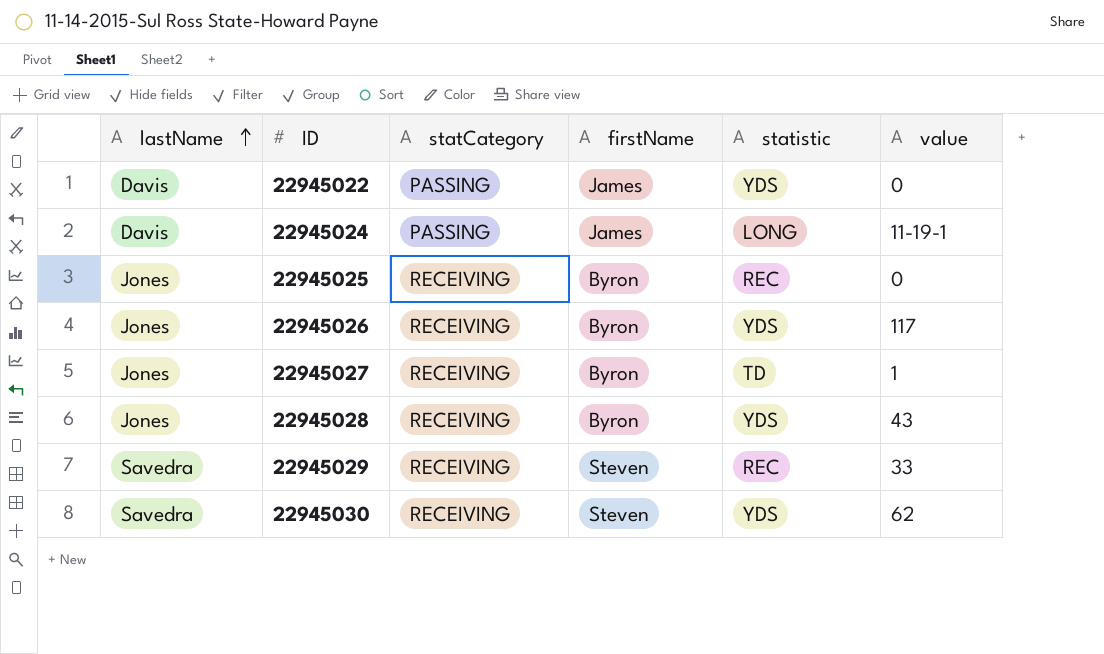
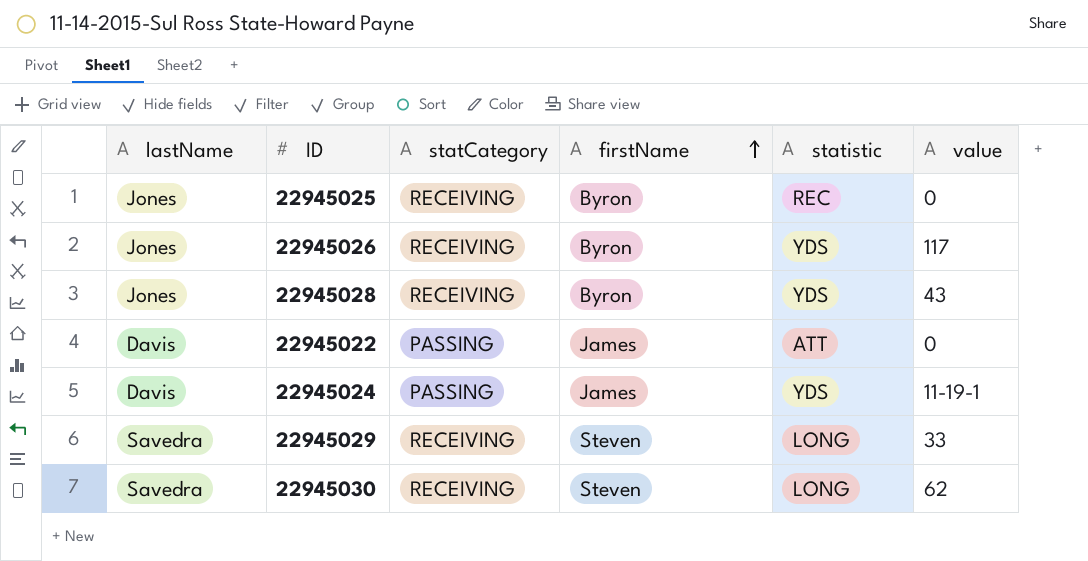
row order: lastName ascending -> firstName ascending
row 22945027: Jones | RECEIVING | Byron | TD | 1 -> none
22945022 | statistic: YDS -> ATT
22945024 | statistic: LONG -> YDS
22945029 | statistic: REC -> LONG
22945030 | statistic: YDS -> LONG

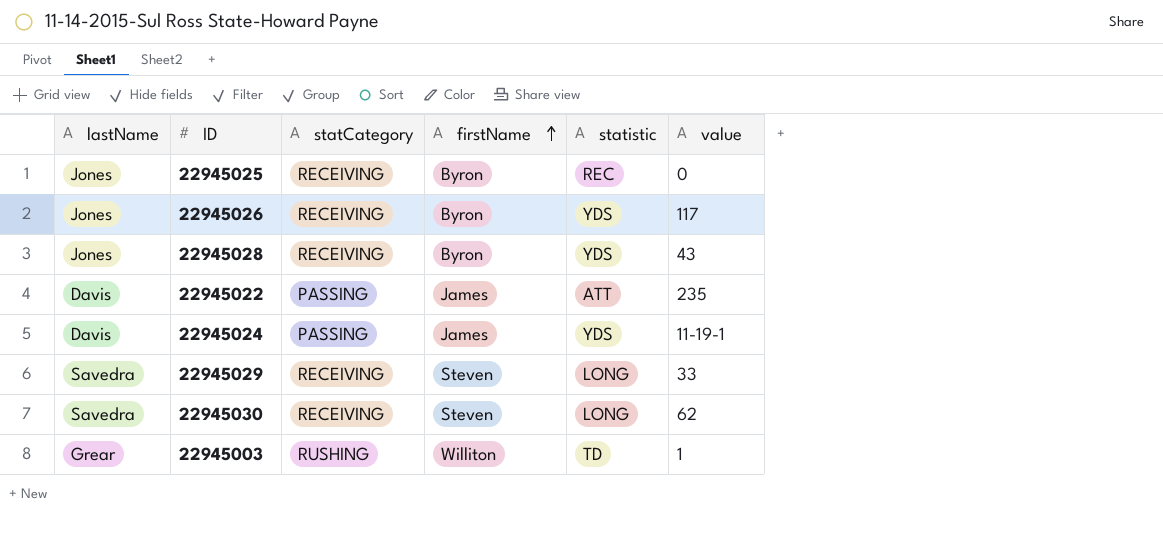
22945022 | value: 0 -> 235
row 22945003: none -> Grear | RUSHING | Williton | TD | 1

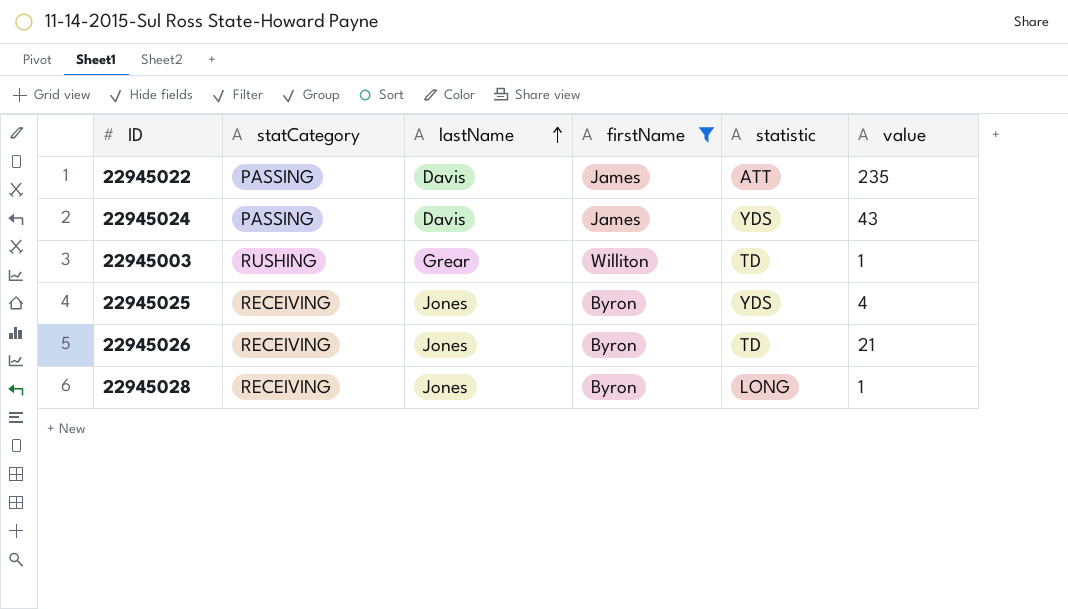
filter: none -> firstName != Steven
row order: firstName ascending -> lastName ascending
column lastName | position: 1 -> 3
22945024 | value: 11-19-1 -> 43
22945025 | statistic: REC -> YDS
22945025 | value: 0 -> 4
22945026 | statistic: YDS -> TD
22945026 | value: 117 -> 21
22945028 | statistic: YDS -> LONG
22945028 | value: 43 -> 1

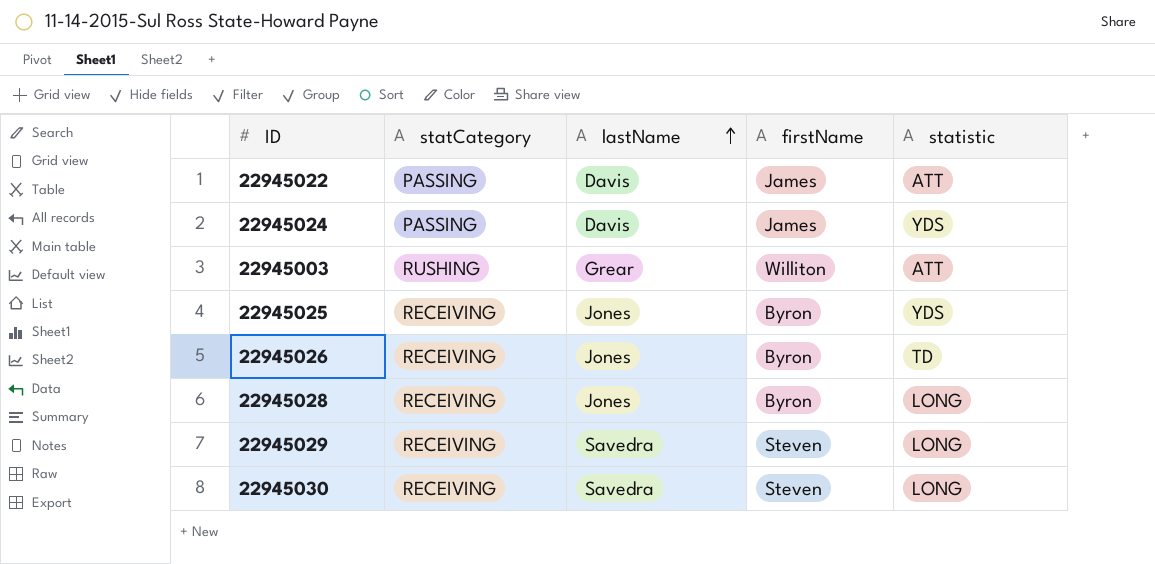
filter: firstName != Steven -> none
column value | position: 6 -> none
22945003 | statistic: TD -> ATT

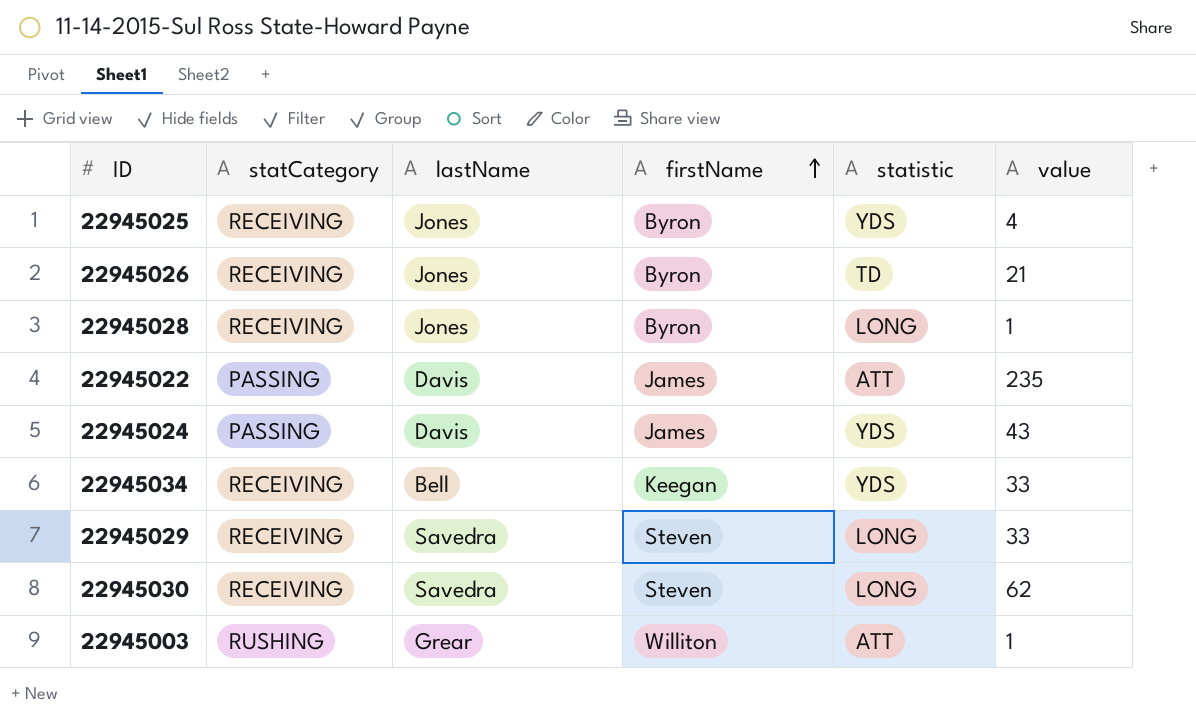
row order: lastName ascending -> firstName ascending
column value | position: none -> 6
row 22945034: none -> RECEIVING | Bell | Keegan | YDS | 33

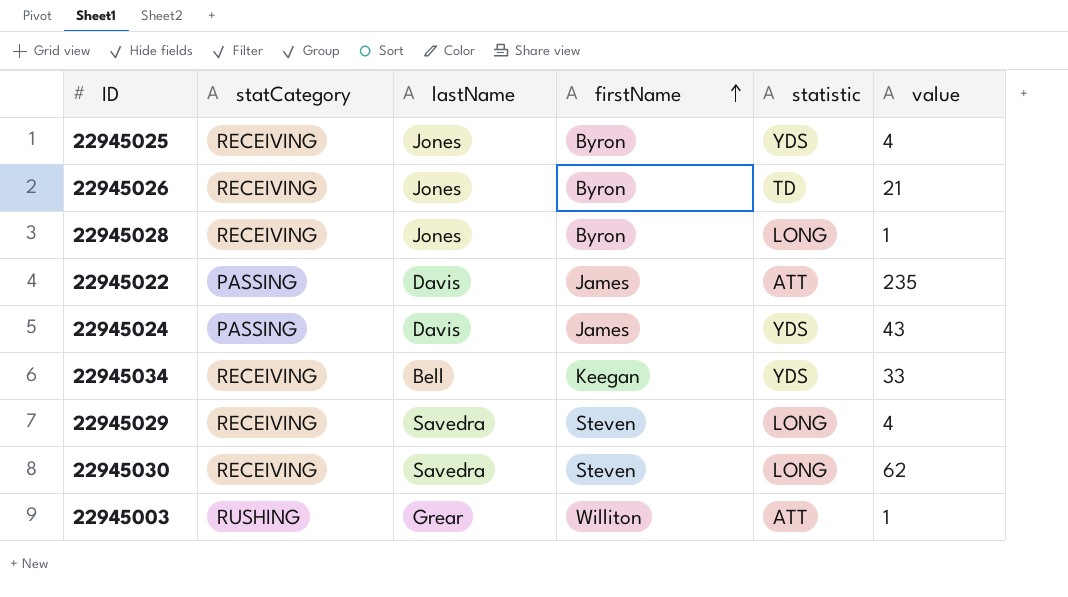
22945029 | value: 33 -> 4

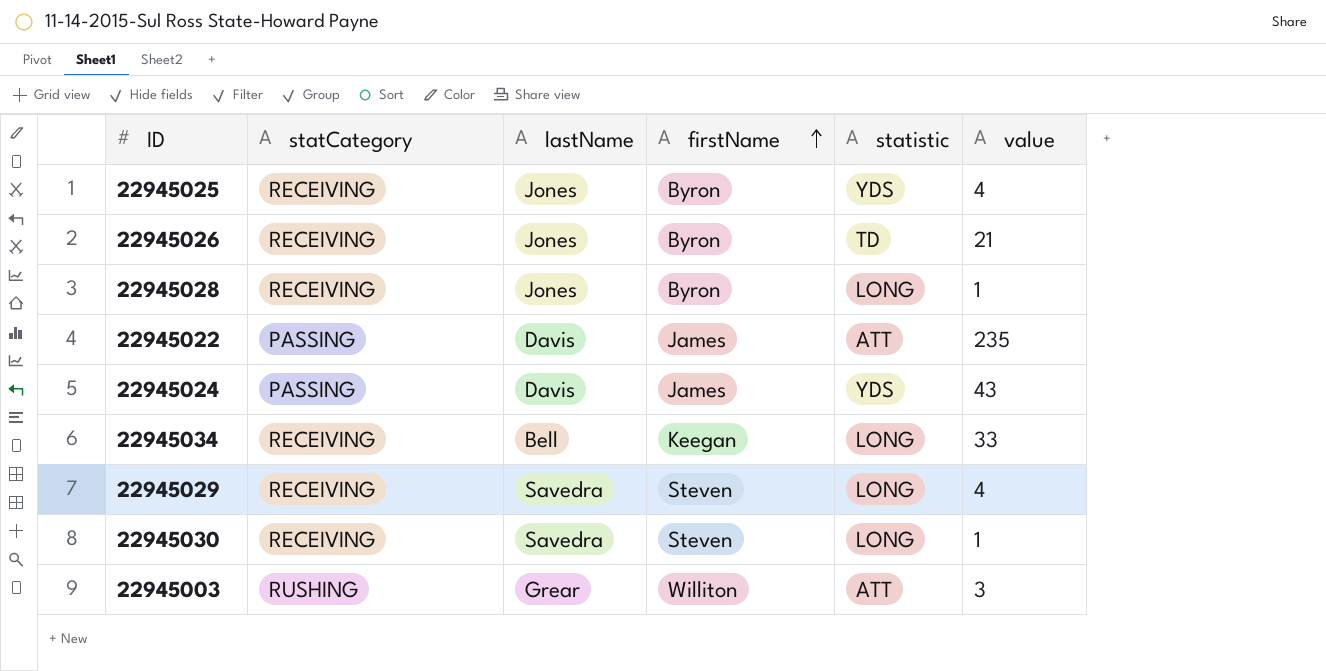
22945034 | statistic: YDS -> LONG
22945030 | value: 62 -> 1
22945003 | value: 1 -> 3

